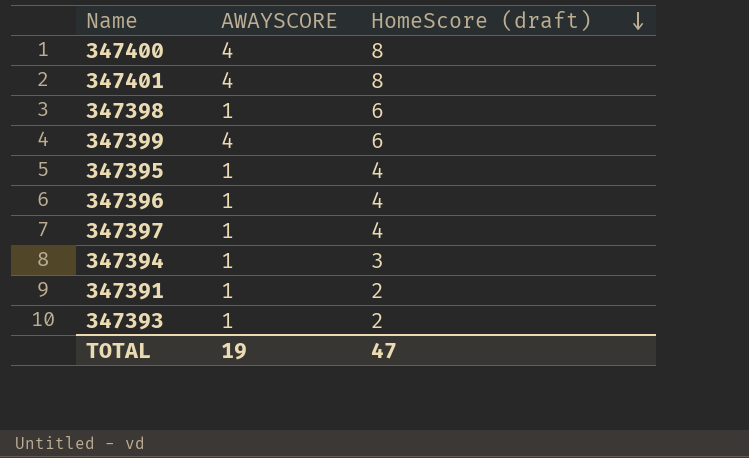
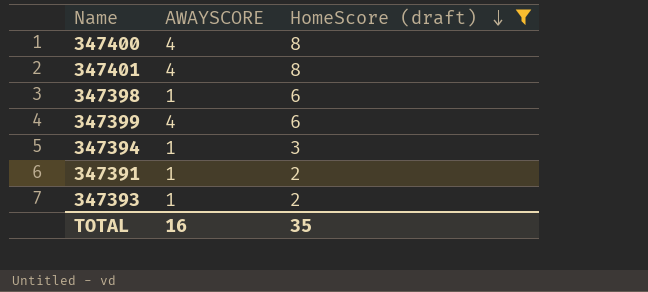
filter: none -> HomeScore (draft) != 4
TOTAL | AWAYSCORE: 19 -> 16
TOTAL | HomeScore (draft): 47 -> 35

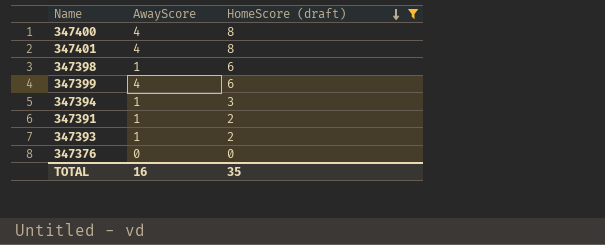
column name: AWAYSCORE -> AwayScore
row 347376: none -> 0 | 0

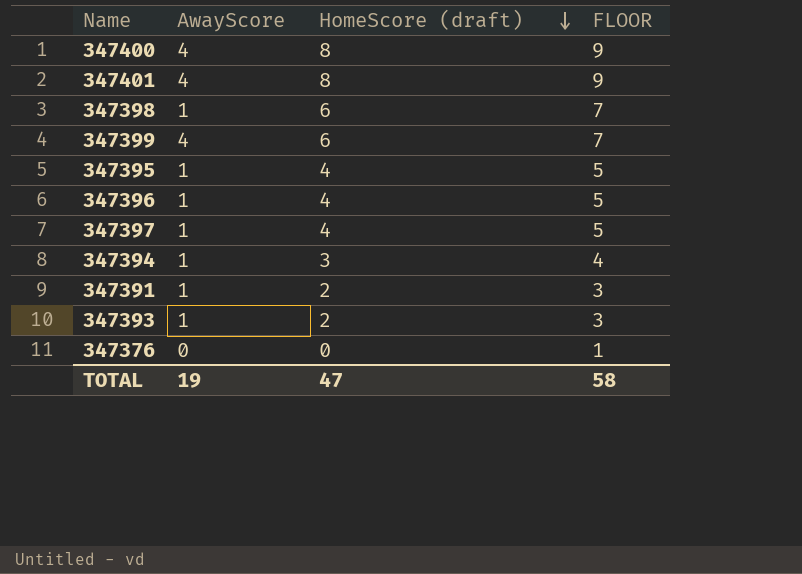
filter: HomeScore (draft) != 4 -> none
column FLOOR | formula: none -> [HomeScore (draft)] + 1
TOTAL | AwayScore: 16 -> 19
TOTAL | HomeScore (draft): 35 -> 47

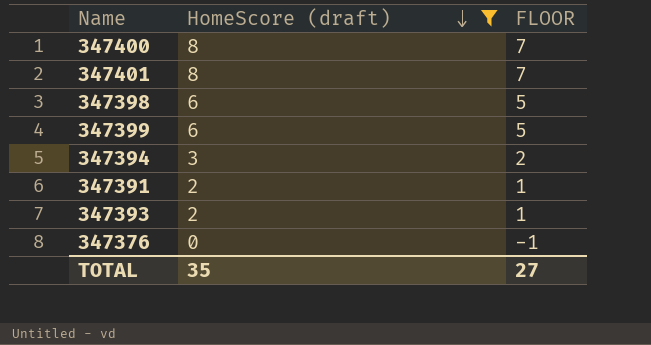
filter: none -> HomeScore (draft) != 4
column AwayScore | position: 2 -> none
column FLOOR | formula: [HomeScore (draft)] + 1 -> [HomeScore (draft)] - 1
TOTAL | HomeScore (draft): 47 -> 35
TOTAL | FLOOR: 58 -> 27

